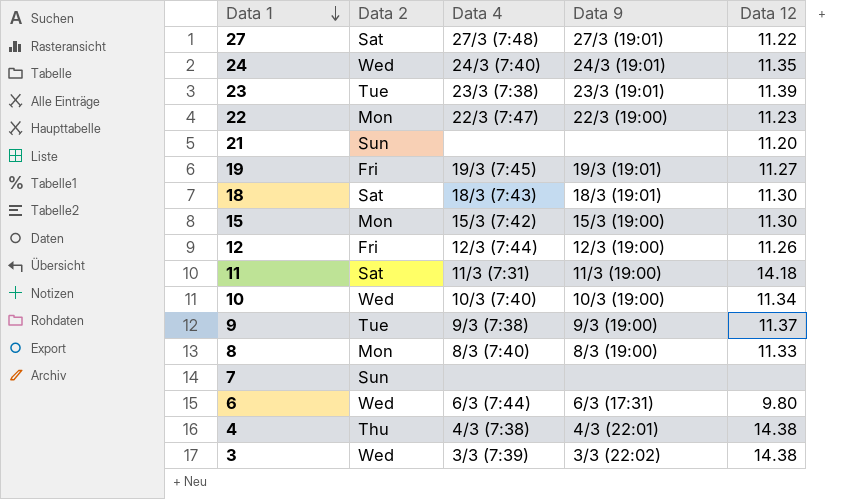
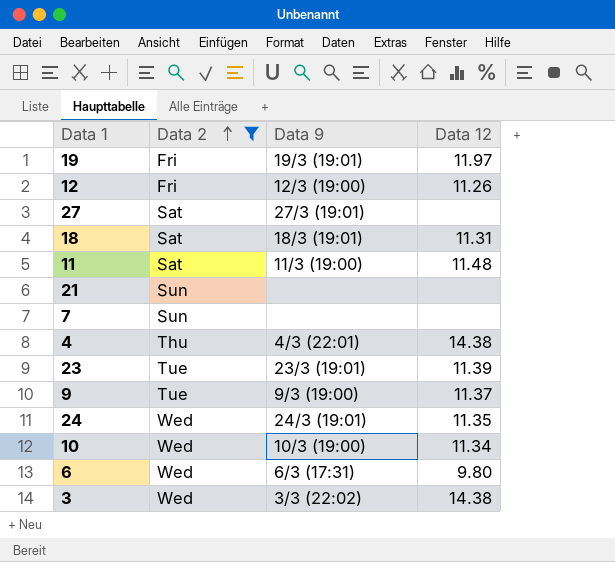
filter: none -> Data 2 != Mon
row order: Data 1 descending -> Data 2 ascending
column Data 4 | position: 3 -> none
19 | Data 12: 11.27 -> 11.97
27 | Data 12: 11.22 -> none
18 | Data 12: 11.30 -> 11.31
11 | Data 12: 14.18 -> 11.48
21 | Data 12: 11.20 -> none

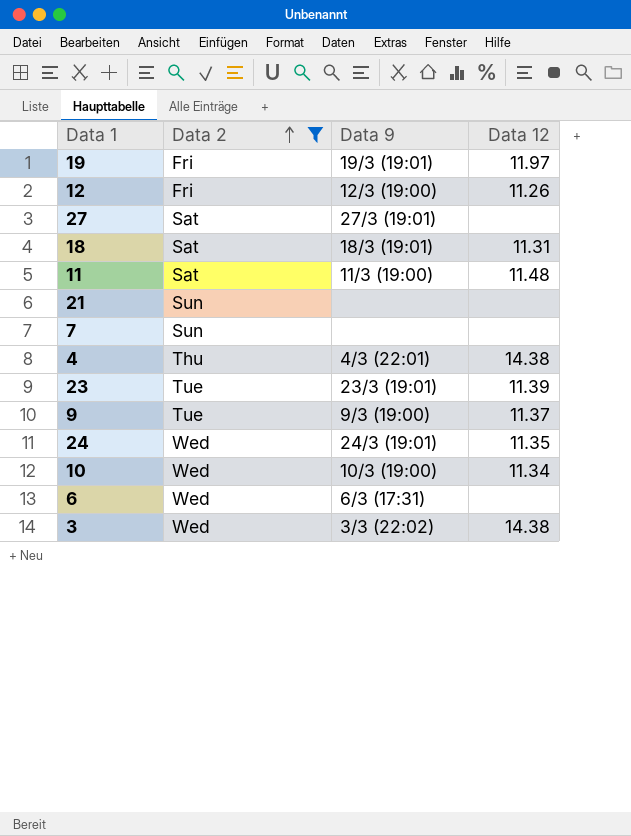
6 | Data 12: 9.80 -> none

